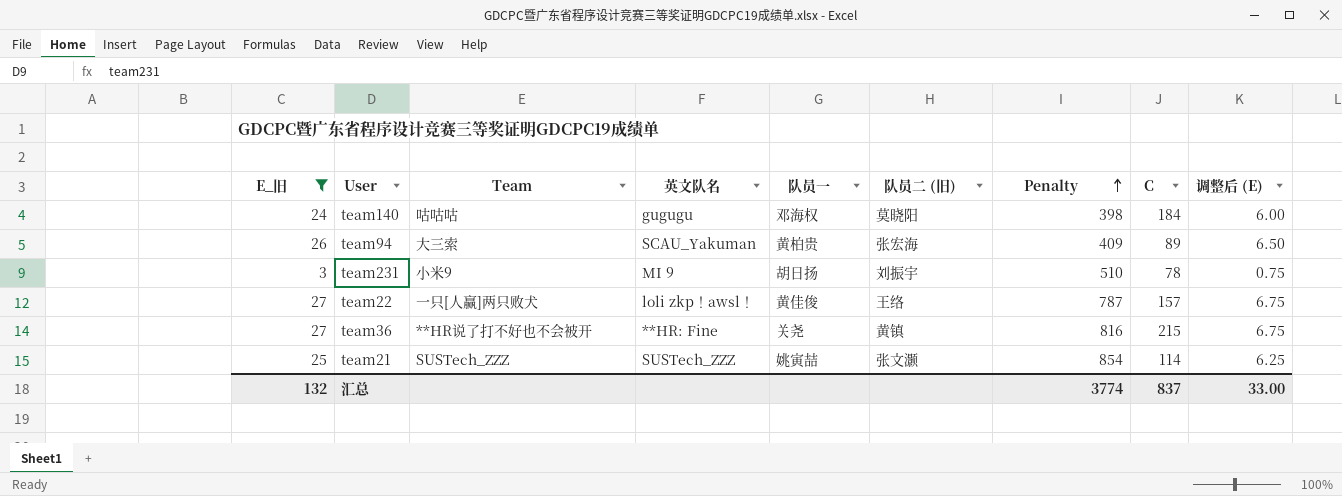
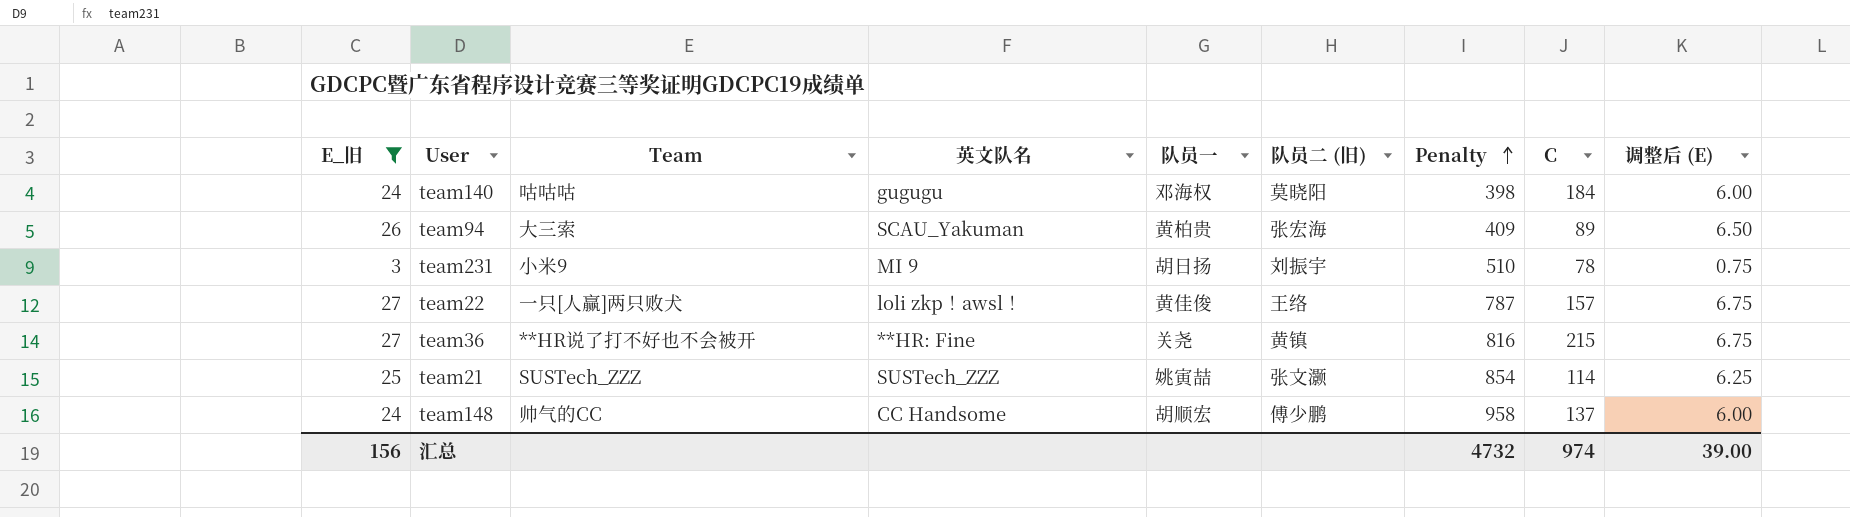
row team148: none -> 24 | 帅气的CC | CC Handsome | 胡顺宏 | 傅少鹏 | 958 | 137 | 6.00
汇总 | E_旧: 132 -> 156
汇总 | Penalty: 3774 -> 4732
汇总 | C: 837 -> 974
汇总 | 调整后 (E): 33.00 -> 39.00

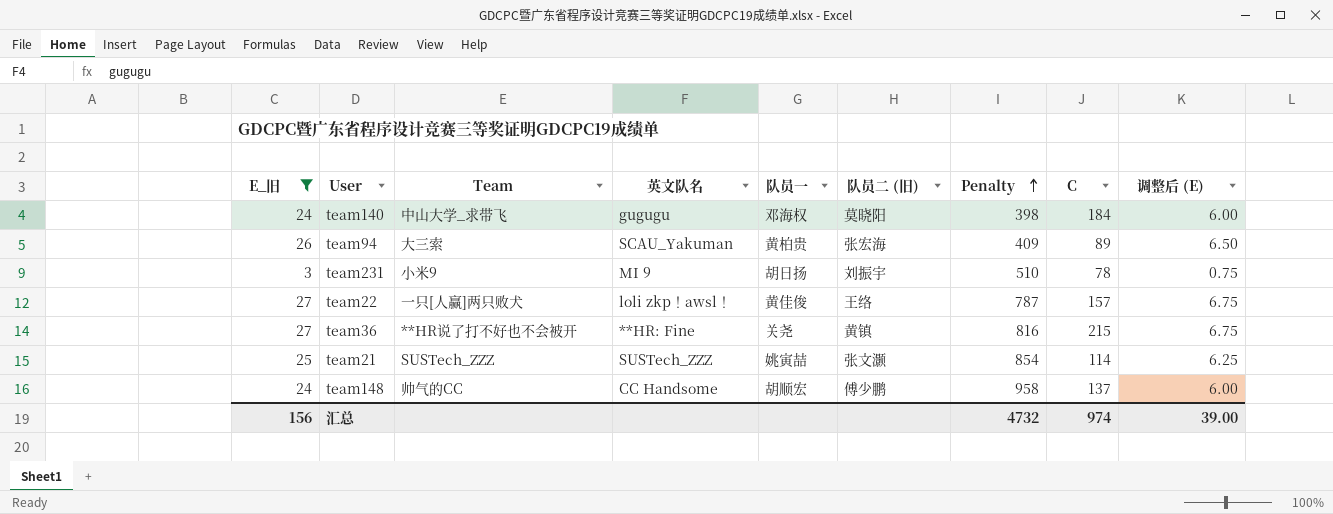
team140 | Team: 咕咕咕 -> 中山大学_求带飞

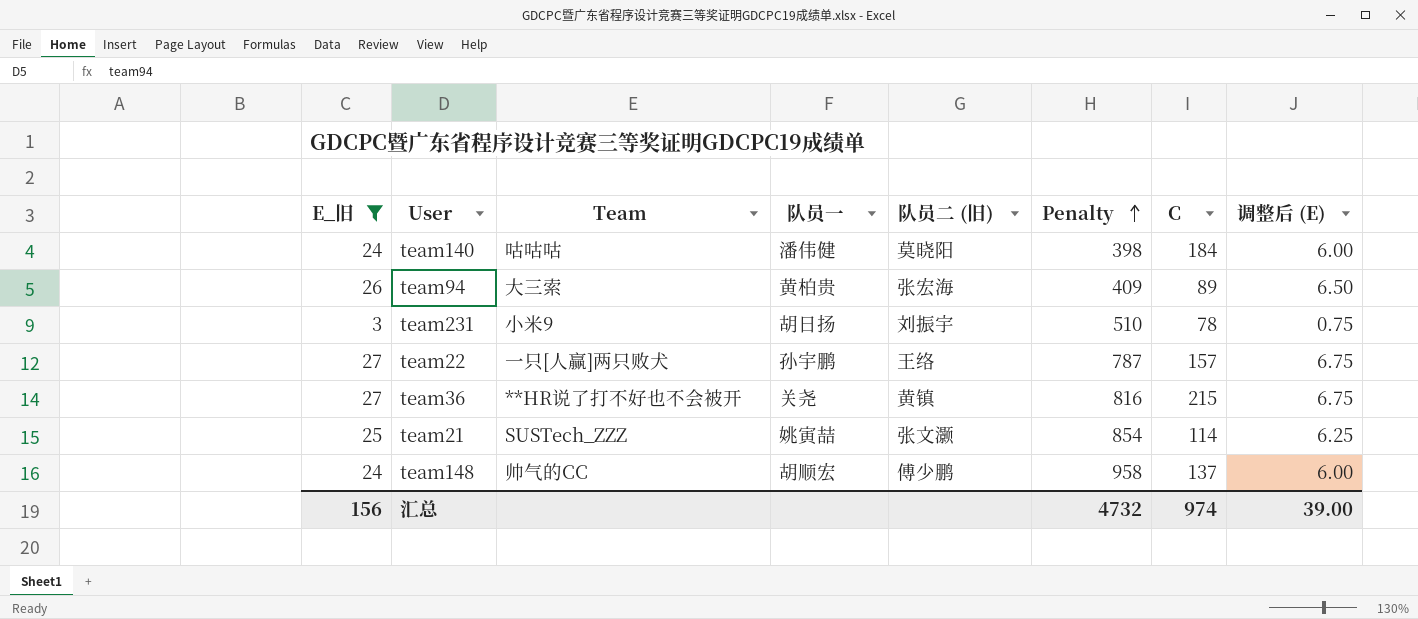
column 英文队名 | position: 4 -> none
team140 | Team: 中山大学_求带飞 -> 咕咕咕
team140 | 队员一: 邓海权 -> 潘伟健
team22 | 队员一: 黄佳俊 -> 孙宇鹏

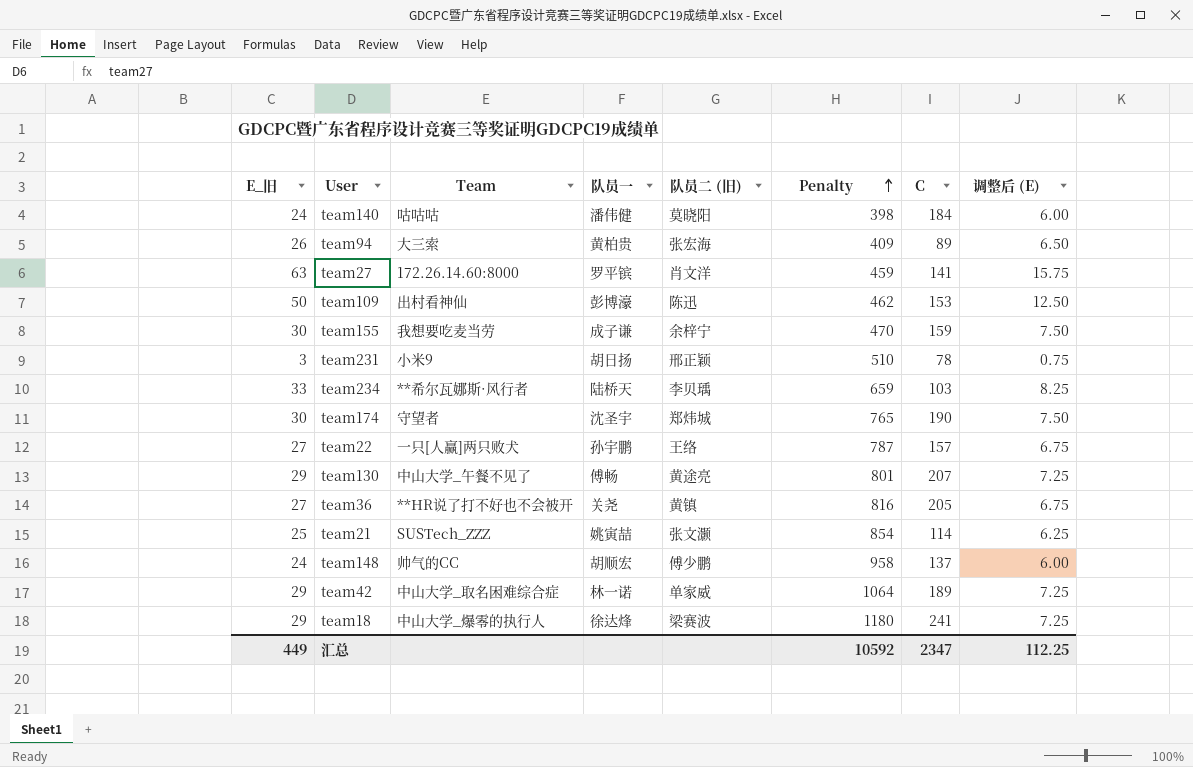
filter: E_旧 <= 27 -> none
team231 | 队员二 (旧): 刘振宇 -> 邢正颖
team36 | C: 215 -> 205
汇总 | E_旧: 156 -> 449
汇总 | Penalty: 4732 -> 10592
汇总 | C: 974 -> 2347
汇总 | 调整后 (E): 39.00 -> 112.25

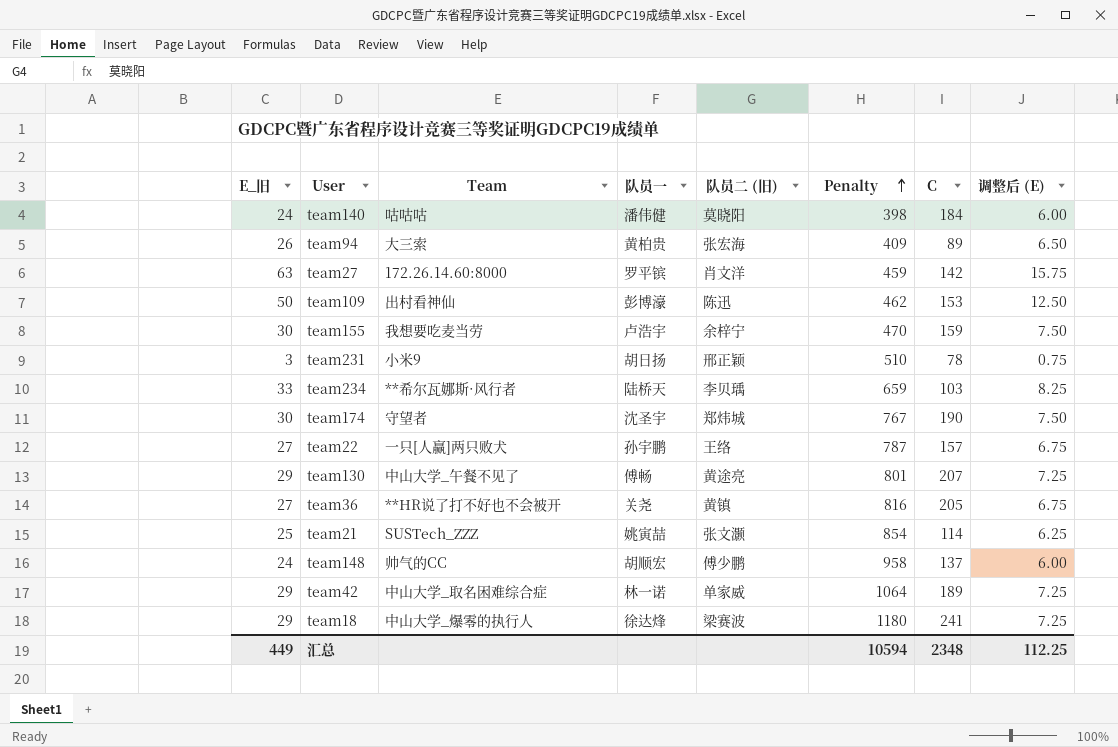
team27 | C: 141 -> 142
team155 | 队员一: 成子谦 -> 卢浩宇
team174 | Penalty: 765 -> 767
汇总 | Penalty: 10592 -> 10594
汇总 | C: 2347 -> 2348

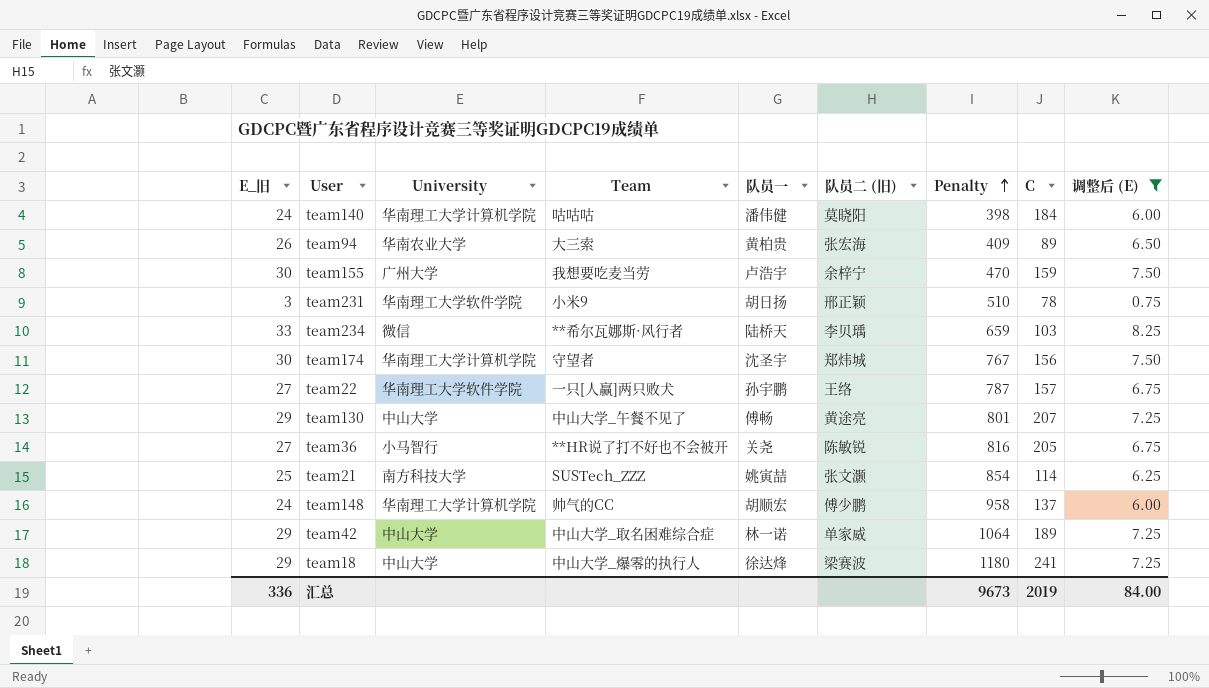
filter: none -> 调整后 (E) <= 8.25
column University | position: none -> 3
team174 | C: 190 -> 156
team36 | 队员二 (旧): 黄镇 -> 陈敏锐
汇总 | E_旧: 449 -> 336
汇总 | Penalty: 10594 -> 9673
汇总 | C: 2348 -> 2019
汇总 | 调整后 (E): 112.25 -> 84.00

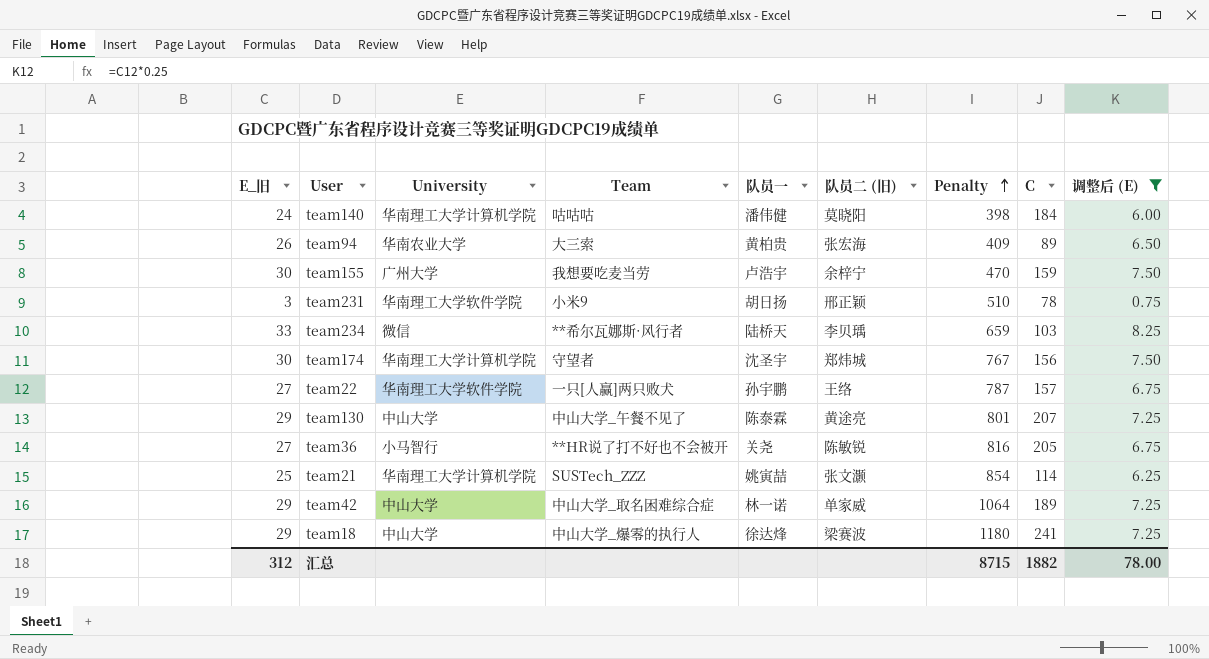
row team148: 24 | 华南理工大学计算机学院 | 帅气的CC | 胡顺宏 | 傅少鹏 | 958 | 137 | 6.00 -> none
team130 | 队员一: 傅畅 -> 陈泰霖
team21 | University: 南方科技大学 -> 华南理工大学计算机学院
汇总 | E_旧: 336 -> 312
汇总 | Penalty: 9673 -> 8715
汇总 | C: 2019 -> 1882
汇总 | 调整后 (E): 84.00 -> 78.00

